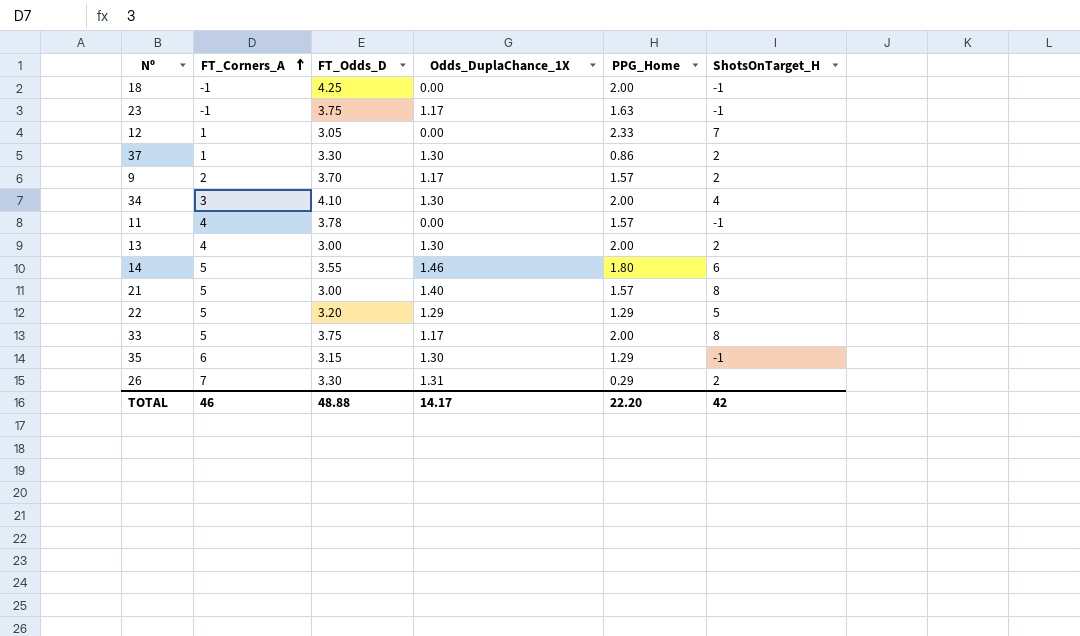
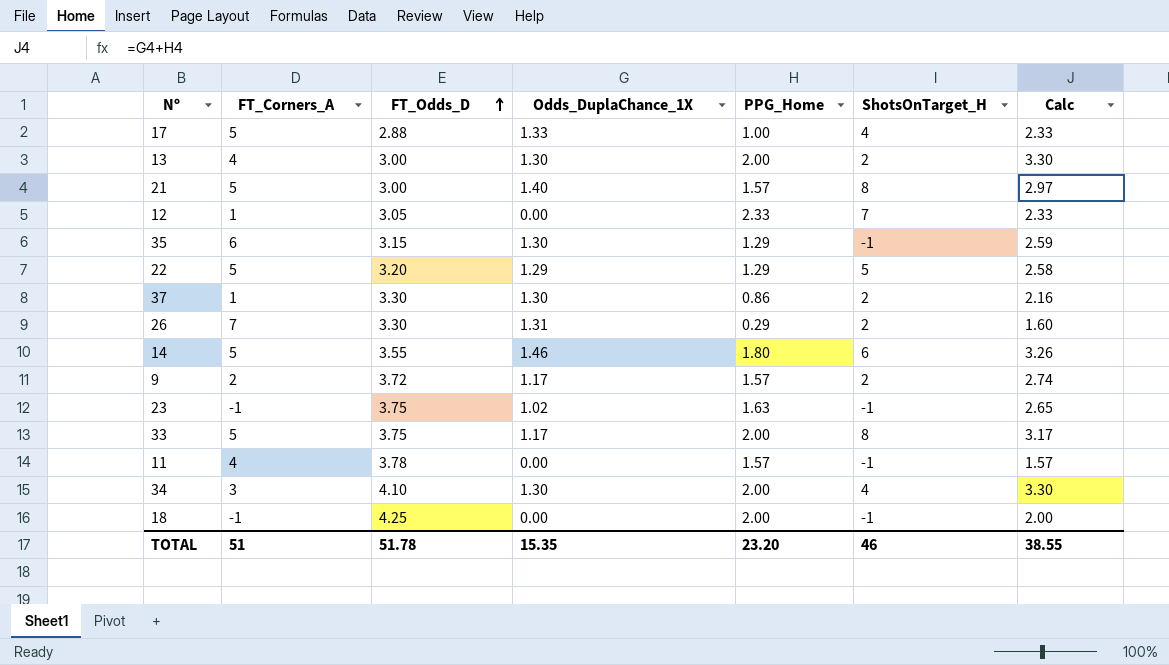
row order: FT_Corners_A ascending -> FT_Odds_D ascending
column Calc | formula: none -> [Odds_DuplaChance_1X] + [PPG_Home]
row 17: none -> 5 | 2.88 | 1.33 | 1.00 | 4 | 2.33
9 | FT_Odds_D: 3.70 -> 3.72
23 | Odds_DuplaChance_1X: 1.17 -> 1.02
TOTAL | FT_Corners_A: 46 -> 51
TOTAL | FT_Odds_D: 48.88 -> 51.78
TOTAL | Odds_DuplaChance_1X: 14.17 -> 15.35
TOTAL | PPG_Home: 22.20 -> 23.20
TOTAL | ShotsOnTarget_H: 42 -> 46

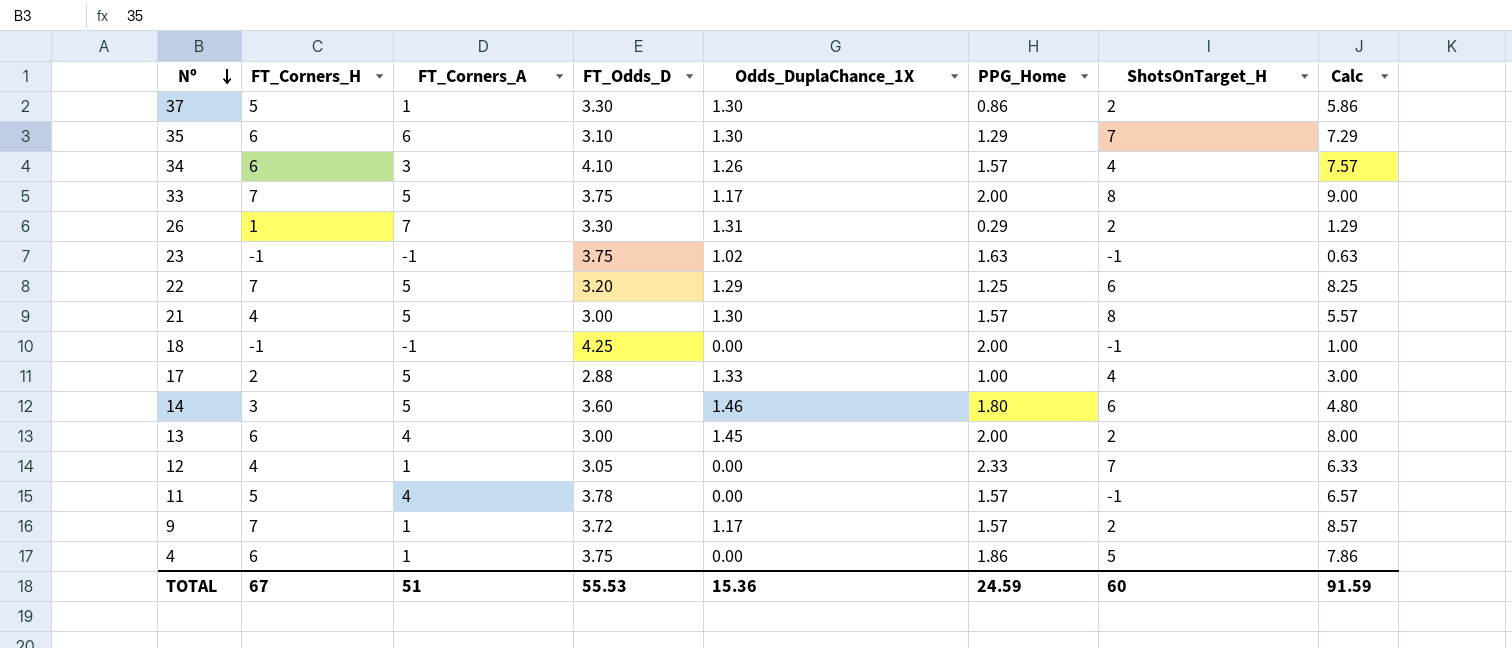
row order: FT_Odds_D ascending -> Nº descending
column FT_Corners_H | position: none -> 2
column Calc | formula: [Odds_DuplaChance_1X] + [PPG_Home] -> [FT_Corners_H] + [PPG_Home]
35 | FT_Odds_D: 3.15 -> 3.10
35 | ShotsOnTarget_H: -1 -> 7
34 | Odds_DuplaChance_1X: 1.30 -> 1.26
34 | PPG_Home: 2.00 -> 1.57
22 | PPG_Home: 1.29 -> 1.25
22 | ShotsOnTarget_H: 5 -> 6
21 | Odds_DuplaChance_1X: 1.40 -> 1.30
14 | FT_Odds_D: 3.55 -> 3.60
13 | Odds_DuplaChance_1X: 1.30 -> 1.45
9 | FT_Corners_A: 2 -> 1
row 4: none -> 6 | 1 | 3.75 | 0.00 | 1.86 | 5 | 7.86
TOTAL | FT_Odds_D: 51.78 -> 55.53
TOTAL | Odds_DuplaChance_1X: 15.35 -> 15.36
TOTAL | PPG_Home: 23.20 -> 24.59
TOTAL | ShotsOnTarget_H: 46 -> 60
TOTAL | Calc: 38.55 -> 91.59

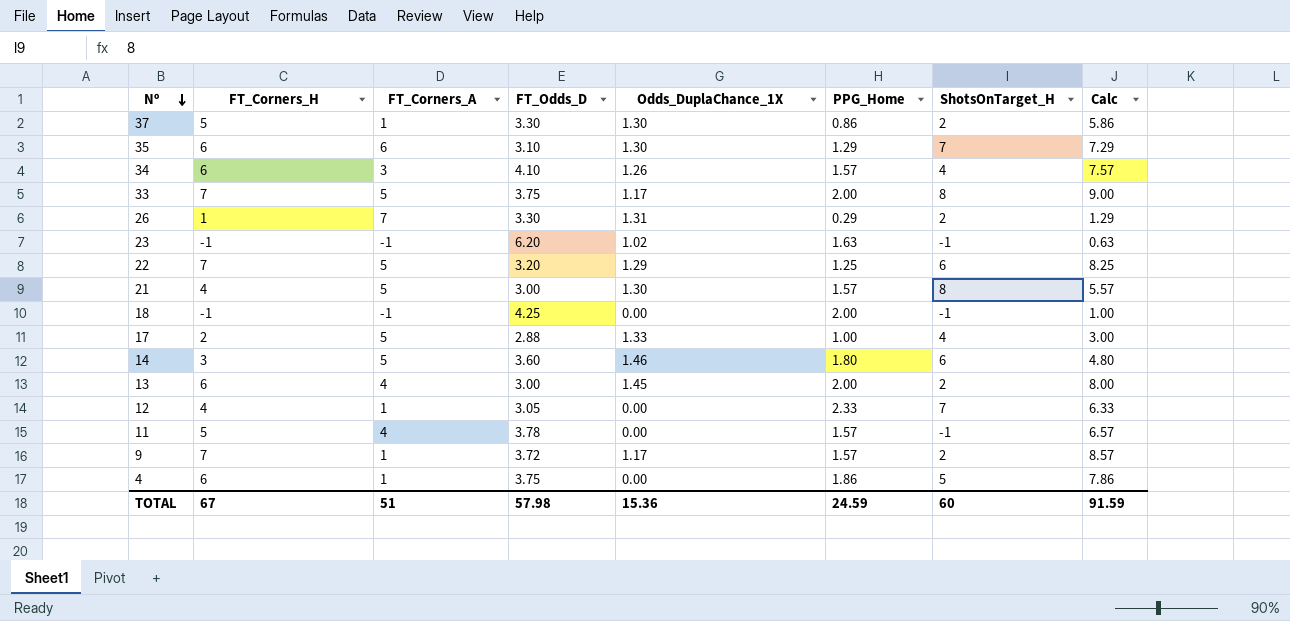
23 | FT_Odds_D: 3.75 -> 6.20
TOTAL | FT_Odds_D: 55.53 -> 57.98

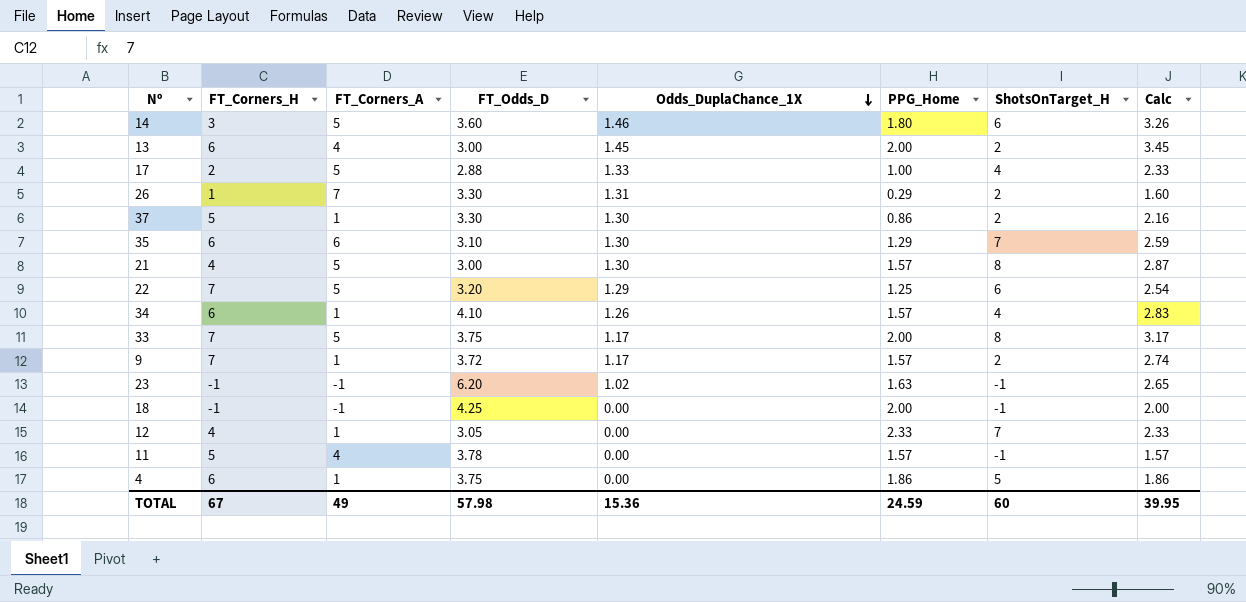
row order: Nº descending -> Odds_DuplaChance_1X descending
column Calc | formula: [FT_Corners_H] + [PPG_Home] -> [Odds_DuplaChance_1X] + [PPG_Home]
34 | FT_Corners_A: 3 -> 1
TOTAL | FT_Corners_A: 51 -> 49
TOTAL | Calc: 91.59 -> 39.95

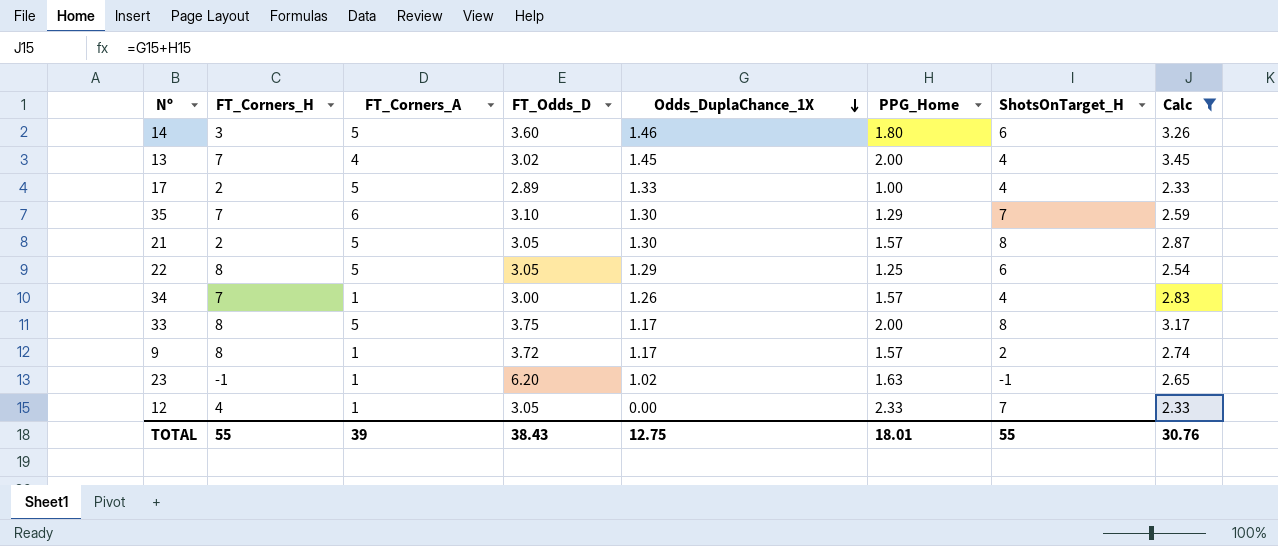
filter: none -> Calc >= 2.33
13 | FT_Corners_H: 6 -> 7
13 | FT_Odds_D: 3.00 -> 3.02
13 | ShotsOnTarget_H: 2 -> 4
17 | FT_Odds_D: 2.88 -> 2.89
35 | FT_Corners_H: 6 -> 7
21 | FT_Corners_H: 4 -> 2
21 | FT_Odds_D: 3.00 -> 3.05
22 | FT_Corners_H: 7 -> 8
22 | FT_Odds_D: 3.20 -> 3.05
34 | FT_Corners_H: 6 -> 7
34 | FT_Odds_D: 4.10 -> 3.00
33 | FT_Corners_H: 7 -> 8
9 | FT_Corners_H: 7 -> 8
23 | FT_Corners_A: -1 -> 1
TOTAL | FT_Corners_H: 67 -> 55
TOTAL | FT_Corners_A: 49 -> 39
TOTAL | FT_Odds_D: 57.98 -> 38.43
TOTAL | Odds_DuplaChance_1X: 15.36 -> 12.75
TOTAL | PPG_Home: 24.59 -> 18.01
TOTAL | ShotsOnTarget_H: 60 -> 55
TOTAL | Calc: 39.95 -> 30.76

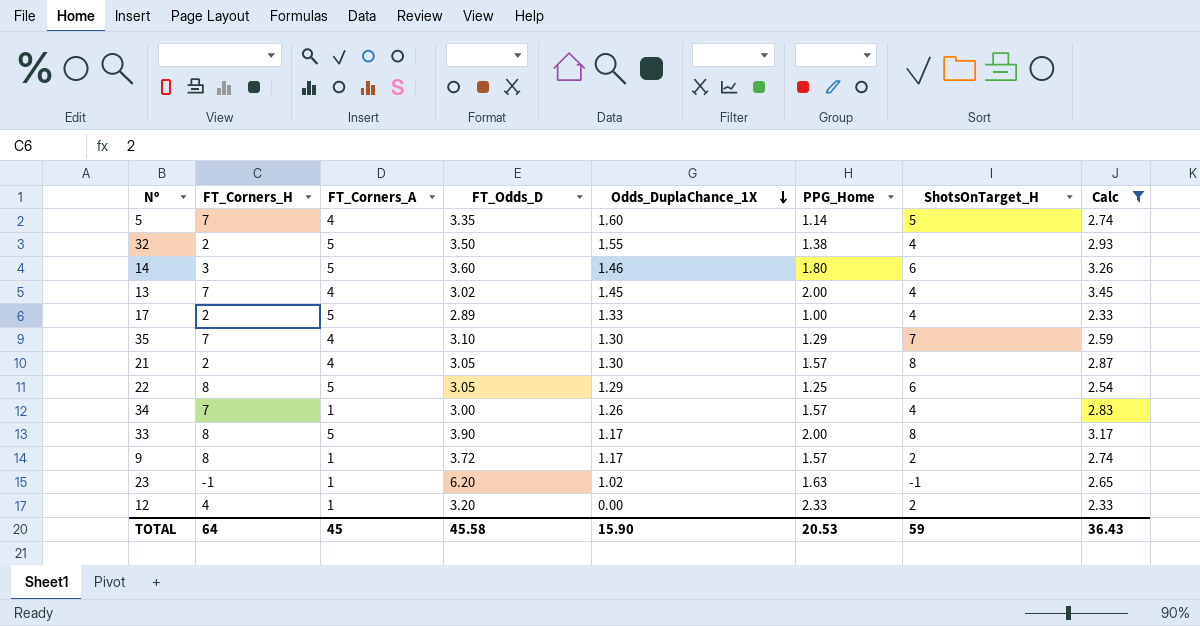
row 5: none -> 7 | 4 | 3.35 | 1.60 | 1.14 | 5 | 2.74
row 32: none -> 2 | 5 | 3.50 | 1.55 | 1.38 | 4 | 2.93
35 | FT_Corners_A: 6 -> 4
21 | FT_Corners_A: 5 -> 4
33 | FT_Odds_D: 3.75 -> 3.90
12 | FT_Odds_D: 3.05 -> 3.20
12 | ShotsOnTarget_H: 7 -> 2
TOTAL | FT_Corners_H: 55 -> 64
TOTAL | FT_Corners_A: 39 -> 45
TOTAL | FT_Odds_D: 38.43 -> 45.58
TOTAL | Odds_DuplaChance_1X: 12.75 -> 15.90
TOTAL | PPG_Home: 18.01 -> 20.53
TOTAL | ShotsOnTarget_H: 55 -> 59
TOTAL | Calc: 30.76 -> 36.43

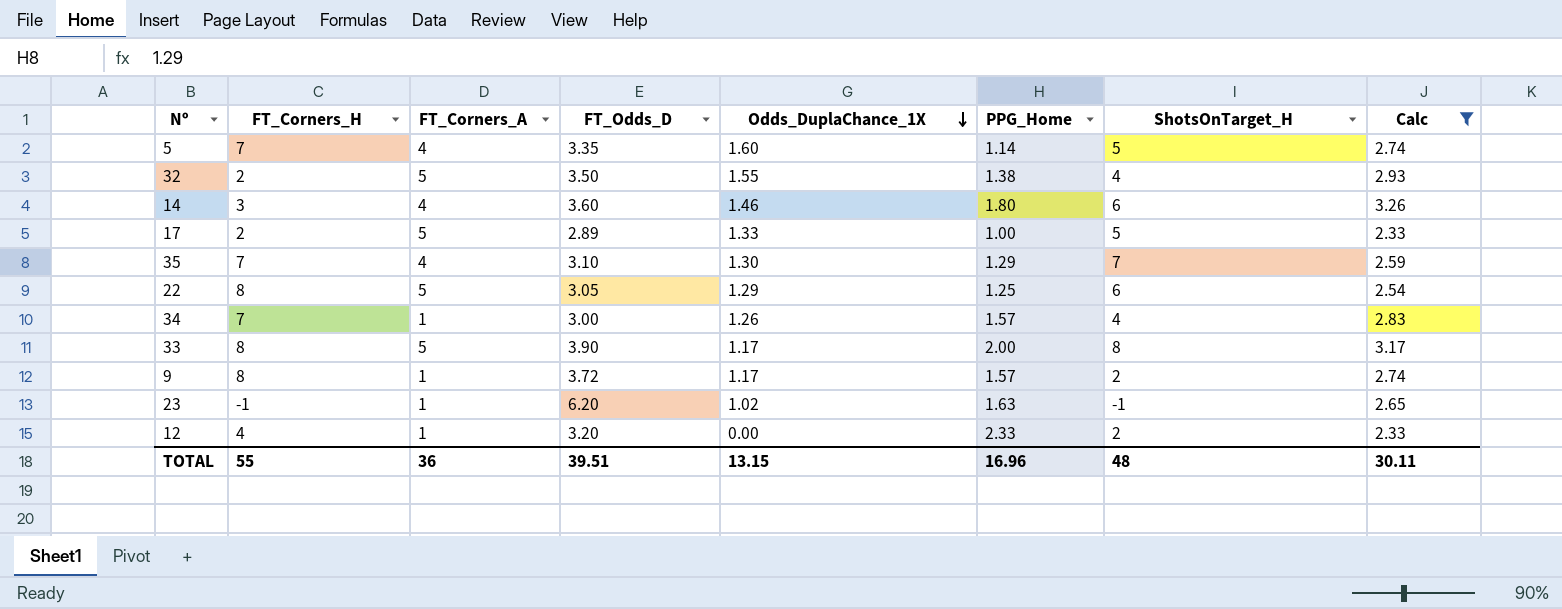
row 13: 7 | 4 | 3.02 | 1.45 | 2.00 | 4 | 3.45 -> none
row 21: 2 | 4 | 3.05 | 1.30 | 1.57 | 8 | 2.87 -> none
14 | FT_Corners_A: 5 -> 4
17 | ShotsOnTarget_H: 4 -> 5
TOTAL | FT_Corners_H: 64 -> 55
TOTAL | FT_Corners_A: 45 -> 36
TOTAL | FT_Odds_D: 45.58 -> 39.51
TOTAL | Odds_DuplaChance_1X: 15.90 -> 13.15
TOTAL | PPG_Home: 20.53 -> 16.96
TOTAL | ShotsOnTarget_H: 59 -> 48
TOTAL | Calc: 36.43 -> 30.11

